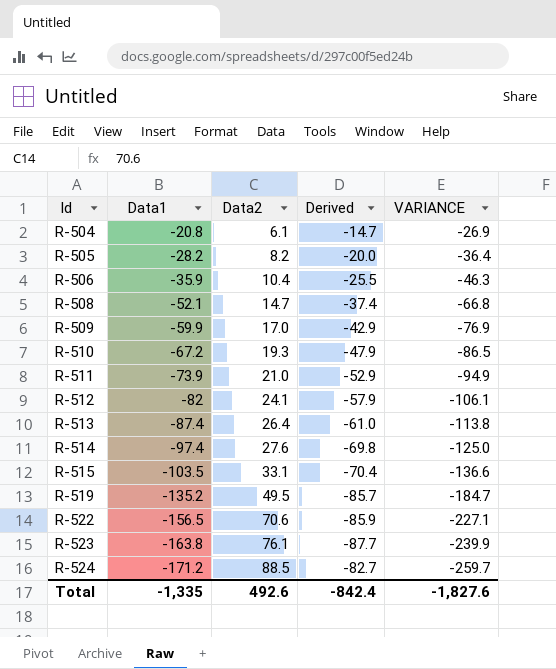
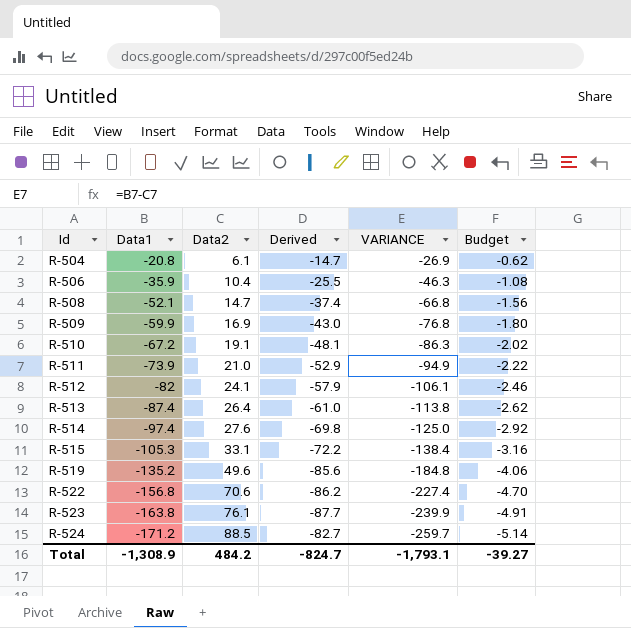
column Budget | formula: none -> [Data1] * 0.03
row R-505: -28.2 | 8.2 | -20.0 | -36.4 -> none
R-509 | Data2: 17.0 -> 16.9
R-509 | Derived: -42.9 -> -43.0
R-509 | VARIANCE: -76.9 -> -76.8
R-510 | Data2: 19.3 -> 19.1
R-510 | Derived: -47.9 -> -48.1
R-510 | VARIANCE: -86.5 -> -86.3
R-515 | Data1: -103.5 -> -105.3
R-515 | Derived: -70.4 -> -72.2
R-515 | VARIANCE: -136.6 -> -138.4
R-519 | Data2: 49.5 -> 49.6
R-519 | Derived: -85.7 -> -85.6
R-519 | VARIANCE: -184.7 -> -184.8
R-522 | Data1: -156.5 -> -156.8
R-522 | Derived: -85.9 -> -86.2
R-522 | VARIANCE: -227.1 -> -227.4
Total | Data1: -1,335 -> -1,308.9
Total | Data2: 492.6 -> 484.2
Total | Derived: -842.4 -> -824.7
Total | VARIANCE: -1,827.6 -> -1,793.1

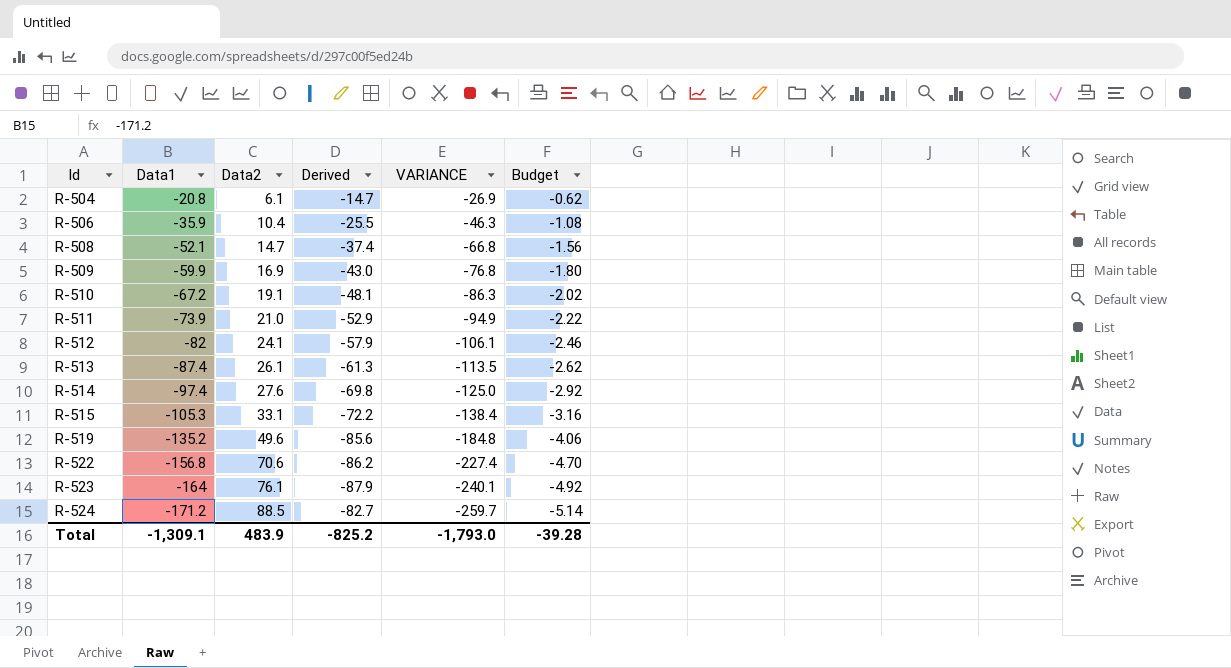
R-513 | Data2: 26.4 -> 26.1
R-513 | Derived: -61.0 -> -61.3
R-513 | VARIANCE: -113.8 -> -113.5
R-523 | Data1: -163.8 -> -164
R-523 | Derived: -87.7 -> -87.9
R-523 | VARIANCE: -239.9 -> -240.1
R-523 | Budget: -4.91 -> -4.92
Total | Data1: -1,308.9 -> -1,309.1
Total | Data2: 484.2 -> 483.9
Total | Derived: -824.7 -> -825.2
Total | VARIANCE: -1,793.1 -> -1,793.0
Total | Budget: -39.27 -> -39.28

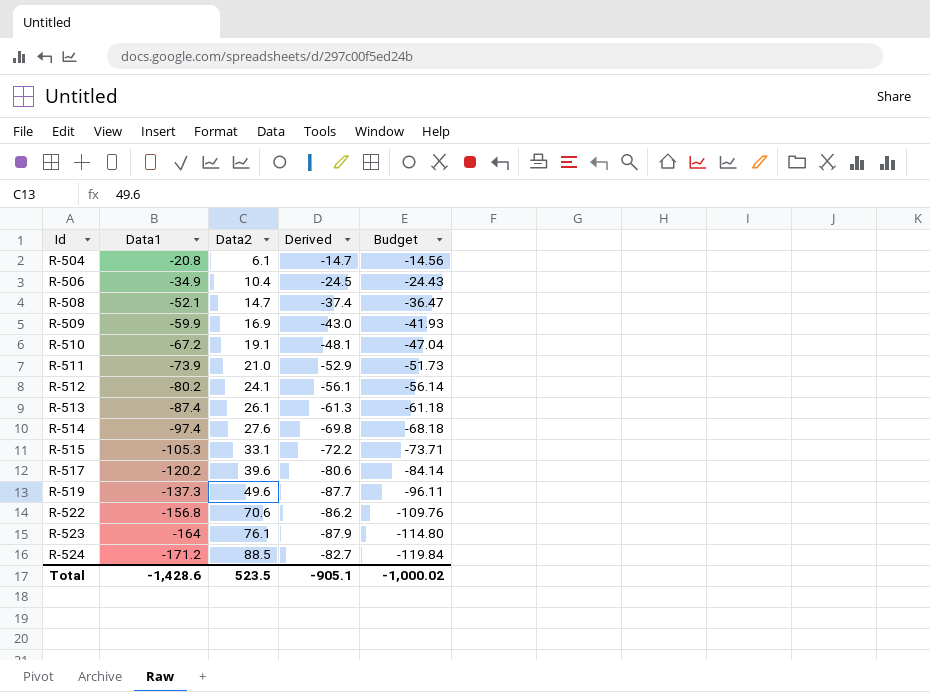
column VARIANCE | formula: [Data1] - [Data2] -> none
column Budget | formula: [Data1] * 0.03 -> [Data1] * 0.7
R-506 | Data1: -35.9 -> -34.9
R-506 | Derived: -25.5 -> -24.5
R-512 | Data1: -82 -> -80.2
R-512 | Derived: -57.9 -> -56.1
row R-517: none -> -120.2 | 39.6 | -80.6 | -84.14
R-519 | Data1: -135.2 -> -137.3
R-519 | Derived: -85.6 -> -87.7
Total | Data1: -1,309.1 -> -1,428.6
Total | Data2: 483.9 -> 523.5
Total | Derived: -825.2 -> -905.1
Total | Budget: -39.28 -> -1,000.02

